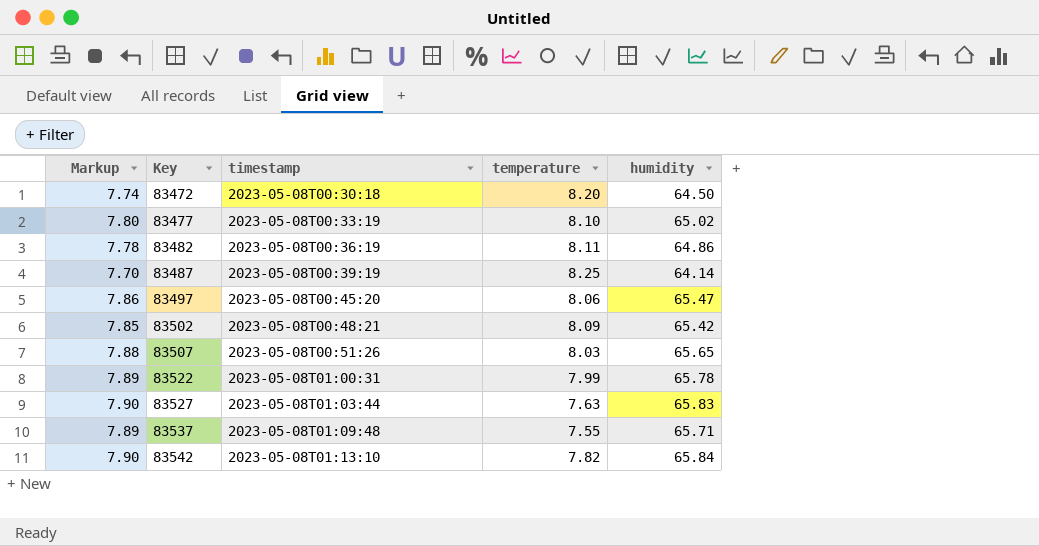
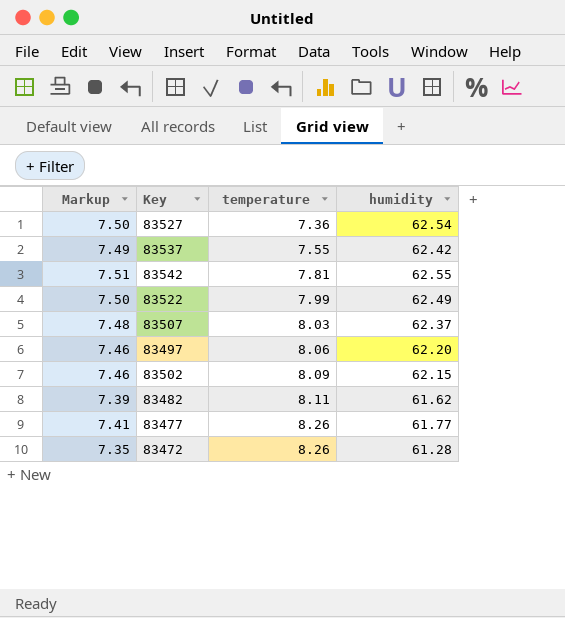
row order: Key ascending -> temperature ascending
column timestamp | position: 3 -> none
row 83487: 7.70 | 2023-05-08T00:39:19 | 8.25 | 64.14 -> none
83527 | Markup: 7.90 -> 7.50
83527 | temperature: 7.63 -> 7.36
83527 | humidity: 65.83 -> 62.54
83537 | Markup: 7.89 -> 7.49
83537 | humidity: 65.71 -> 62.42
83542 | Markup: 7.90 -> 7.51
83542 | temperature: 7.82 -> 7.81
83542 | humidity: 65.84 -> 62.55
83522 | Markup: 7.89 -> 7.50
83522 | humidity: 65.78 -> 62.49
83507 | Markup: 7.88 -> 7.48
83507 | humidity: 65.65 -> 62.37
83497 | Markup: 7.86 -> 7.46
83497 | humidity: 65.47 -> 62.20
83502 | Markup: 7.85 -> 7.46
83502 | humidity: 65.42 -> 62.15
83482 | Markup: 7.78 -> 7.39
83482 | humidity: 64.86 -> 61.62
83477 | Markup: 7.80 -> 7.41
83477 | temperature: 8.10 -> 8.26
83477 | humidity: 65.02 -> 61.77
83472 | Markup: 7.74 -> 7.35
83472 | temperature: 8.20 -> 8.26
83472 | humidity: 64.50 -> 61.28

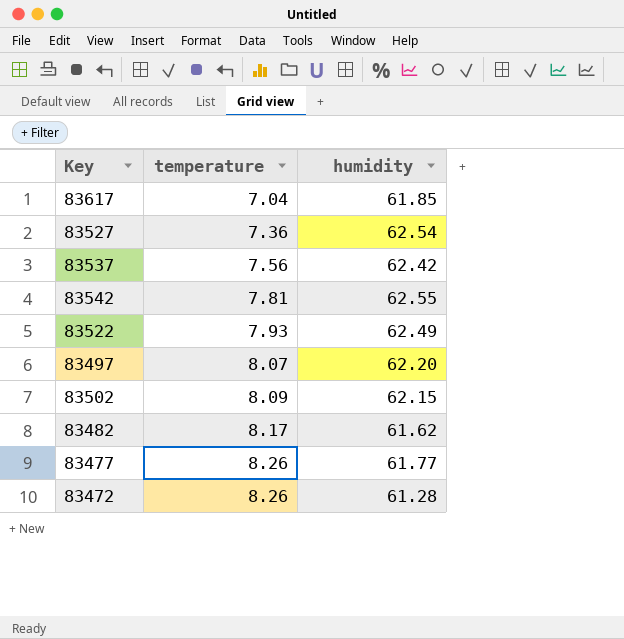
column Markup | formula: [humidity] * 0.12 -> none
row 83507: 7.48 | 8.03 | 62.37 -> none
row 83617: none -> 7.04 | 61.85
83537 | temperature: 7.55 -> 7.56
83522 | temperature: 7.99 -> 7.93
83497 | temperature: 8.06 -> 8.07
83482 | temperature: 8.11 -> 8.17

